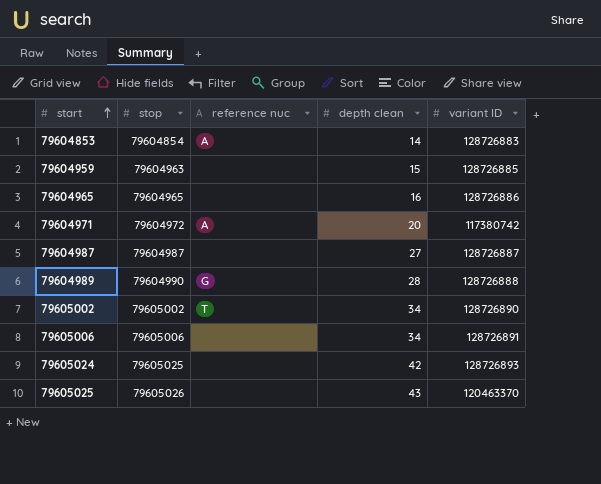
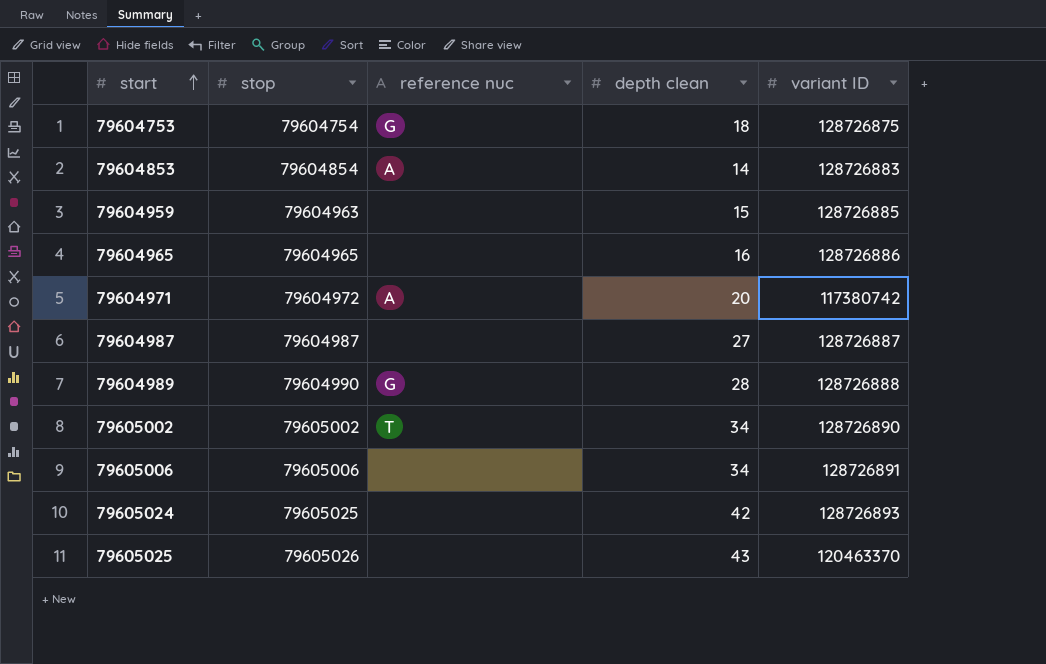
row 79604753: none -> 79604754 | G | 18 | 128726875

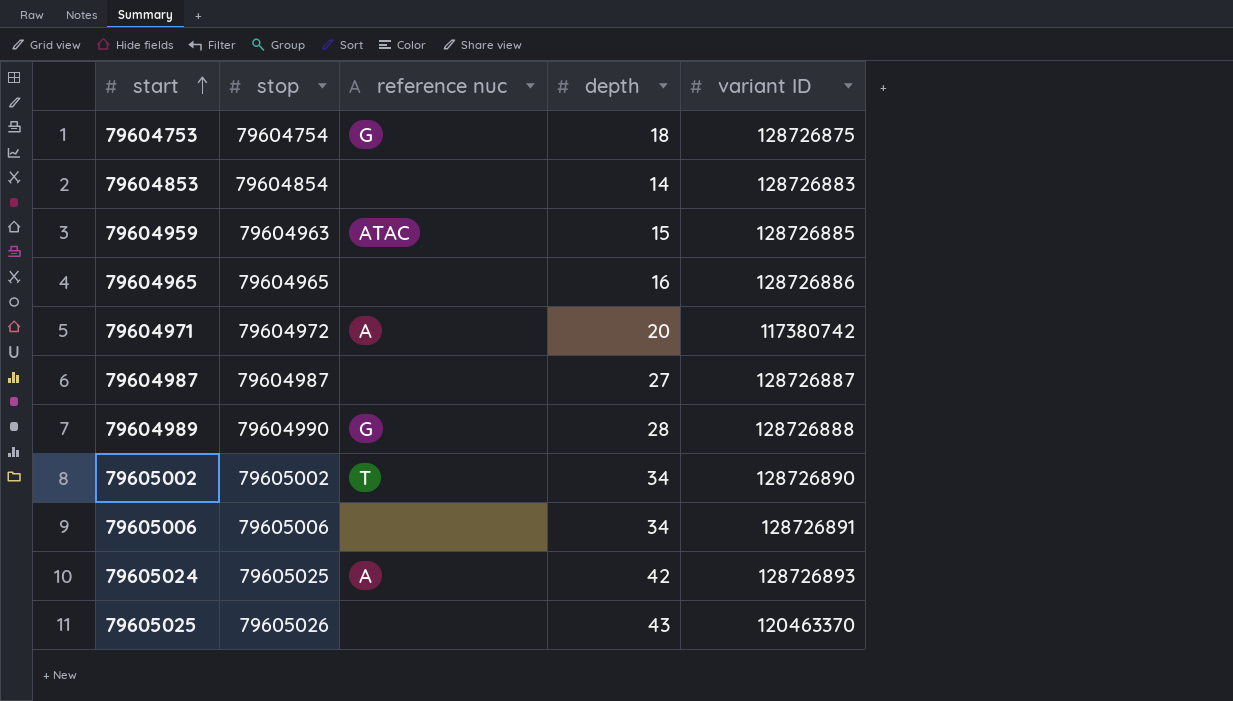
column name: depth clean -> depth
79604853 | reference nuc: A -> none
79604959 | reference nuc: none -> ATAC
79605024 | reference nuc: none -> A

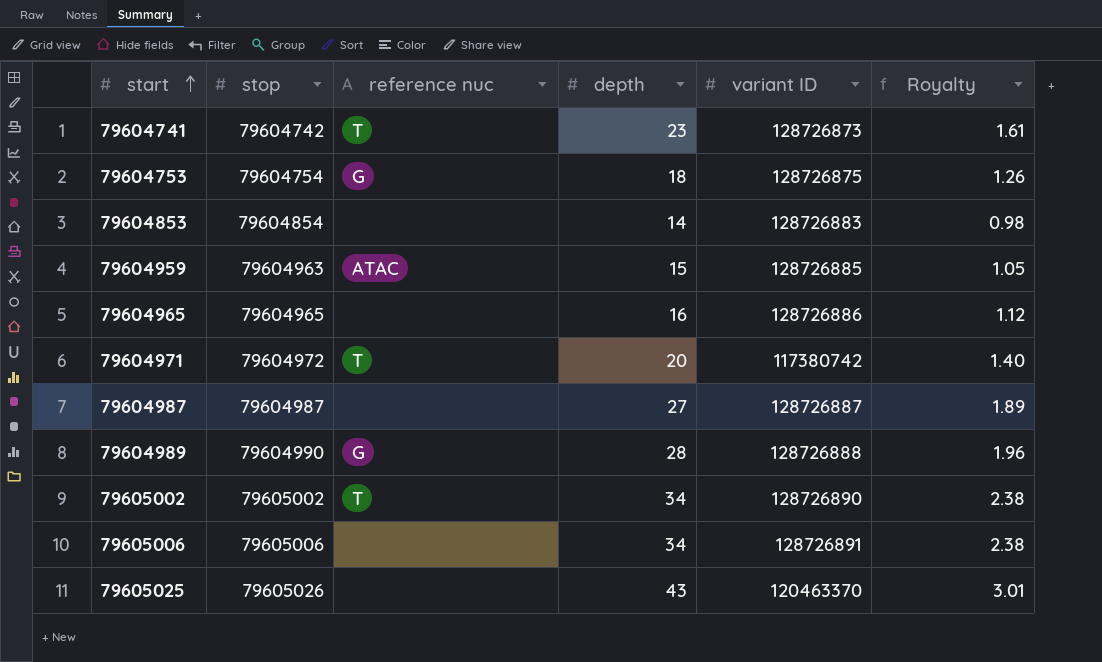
column Royalty | formula: none -> [depth] * 0.07
row 79605024: 79605025 | A | 42 | 128726893 -> none
row 79604741: none -> 79604742 | T | 23 | 128726873 | 1.61
79604971 | reference nuc: A -> T

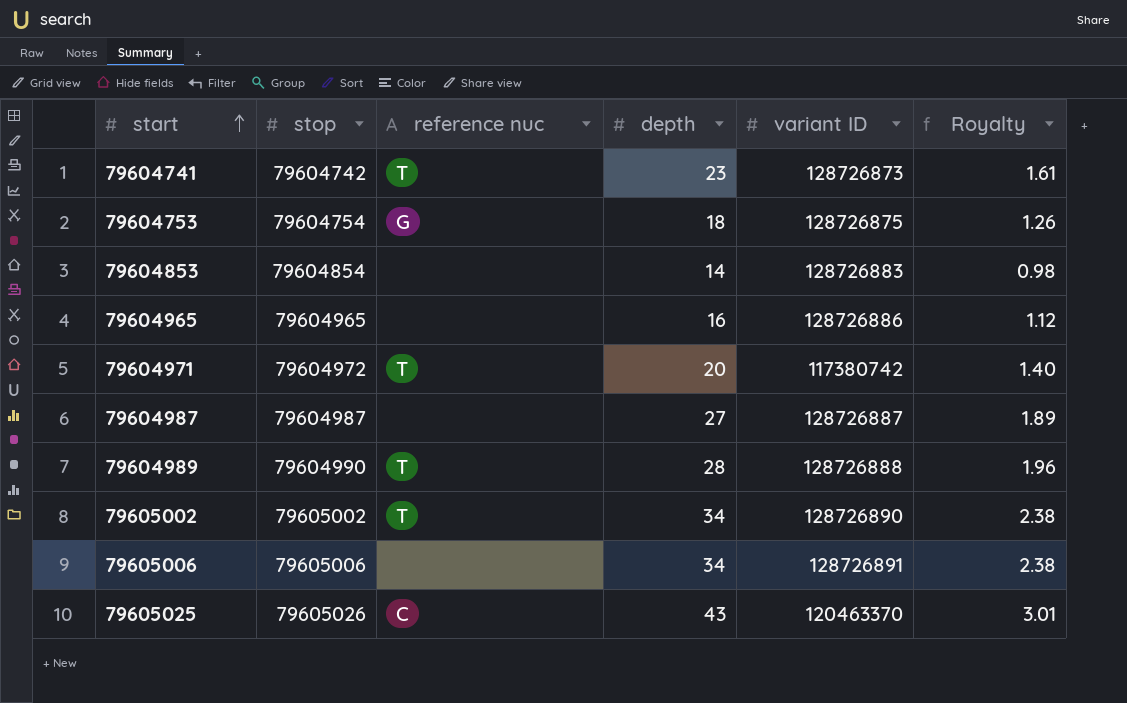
row 79604959: 79604963 | ATAC | 15 | 128726885 | 1.05 -> none
79604989 | reference nuc: G -> T
79605025 | reference nuc: none -> C

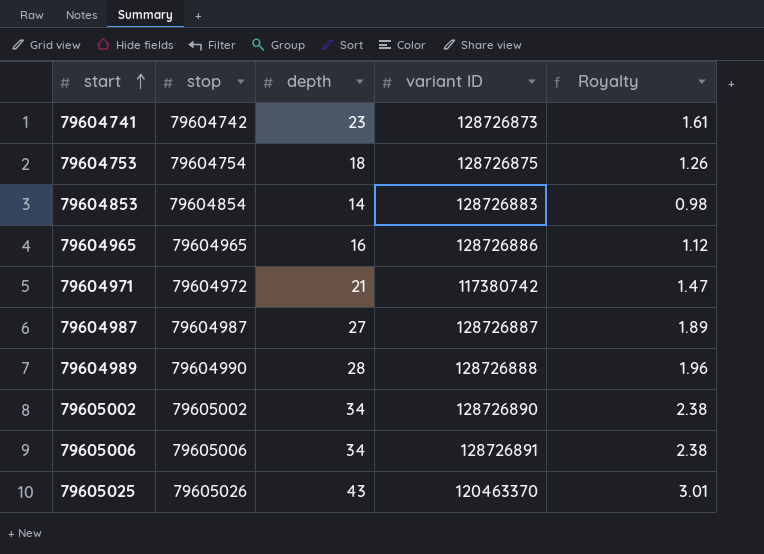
column reference nuc | position: 3 -> none
79604971 | depth: 20 -> 21
79604971 | Royalty: 1.40 -> 1.47

